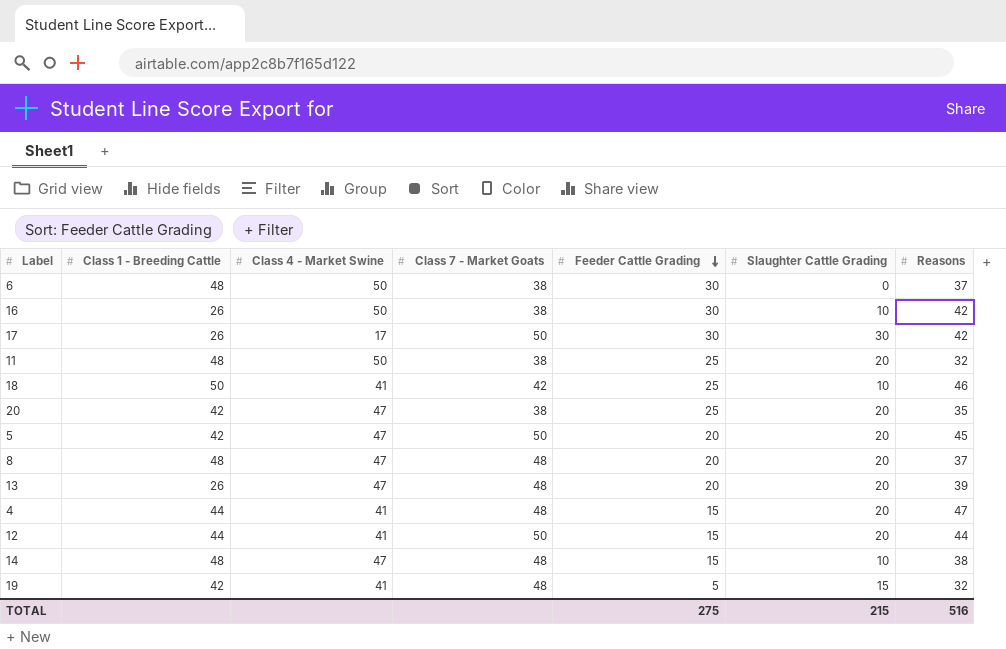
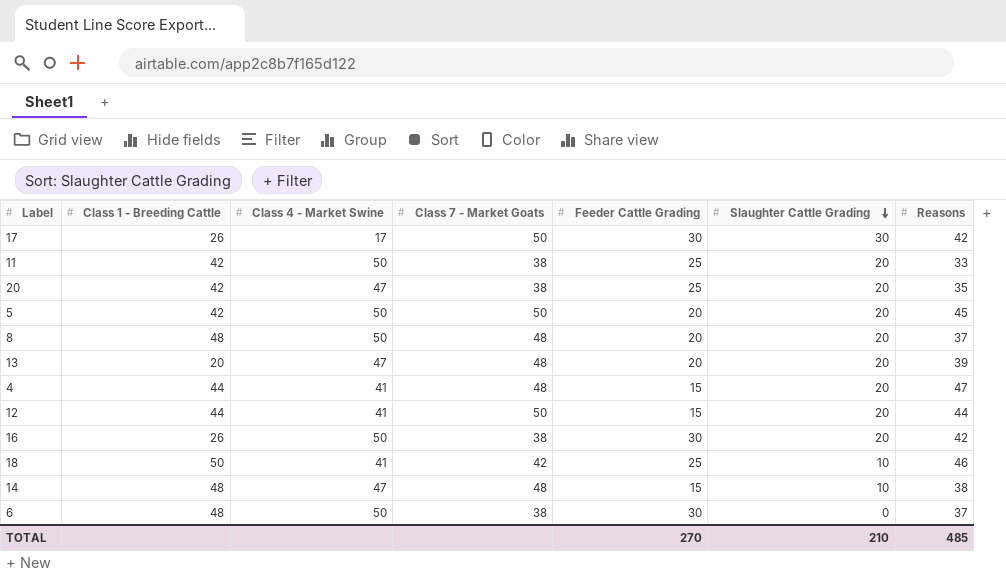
row order: Feeder Cattle Grading descending -> Slaughter Cattle Grading descending
row 19: 42 | 41 | 48 | 5 | 15 | 32 -> none
11 | Class 1 - Breeding Cattle: 48 -> 42
11 | Reasons: 32 -> 33
5 | Class 4 - Market Swine: 47 -> 50
8 | Class 4 - Market Swine: 47 -> 50
13 | Class 1 - Breeding Cattle: 26 -> 20
16 | Slaughter Cattle Grading: 10 -> 20
TOTAL | Feeder Cattle Grading: 275 -> 270
TOTAL | Slaughter Cattle Grading: 215 -> 210
TOTAL | Reasons: 516 -> 485

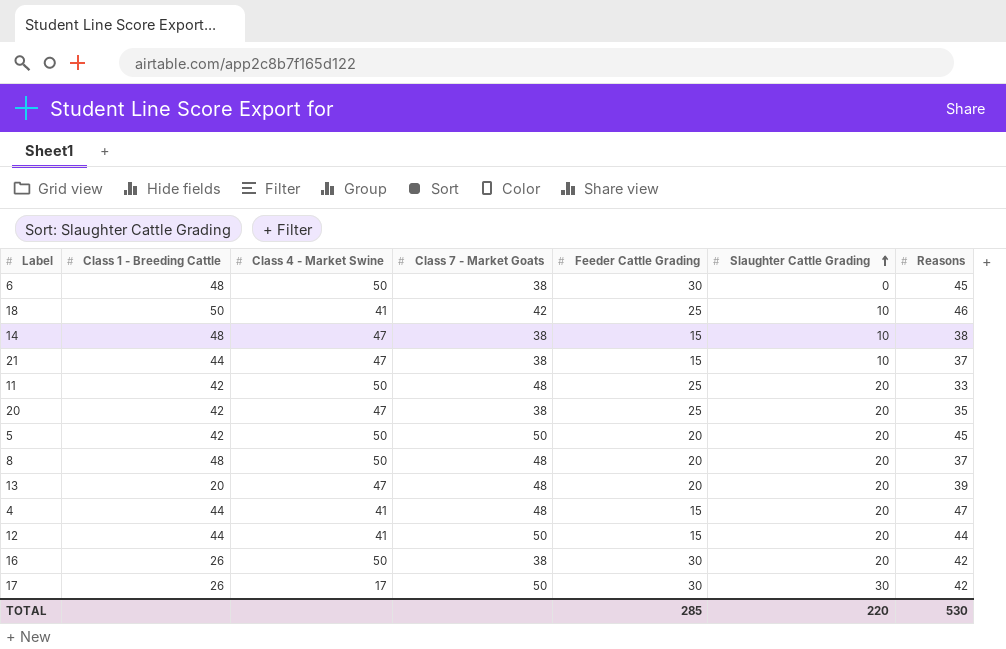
row order: Slaughter Cattle Grading descending -> Slaughter Cattle Grading ascending
6 | Reasons: 37 -> 45
14 | Class 7 - Market Goats: 48 -> 38
row 21: none -> 44 | 47 | 38 | 15 | 10 | 37
11 | Class 7 - Market Goats: 38 -> 48
TOTAL | Feeder Cattle Grading: 270 -> 285
TOTAL | Slaughter Cattle Grading: 210 -> 220
TOTAL | Reasons: 485 -> 530

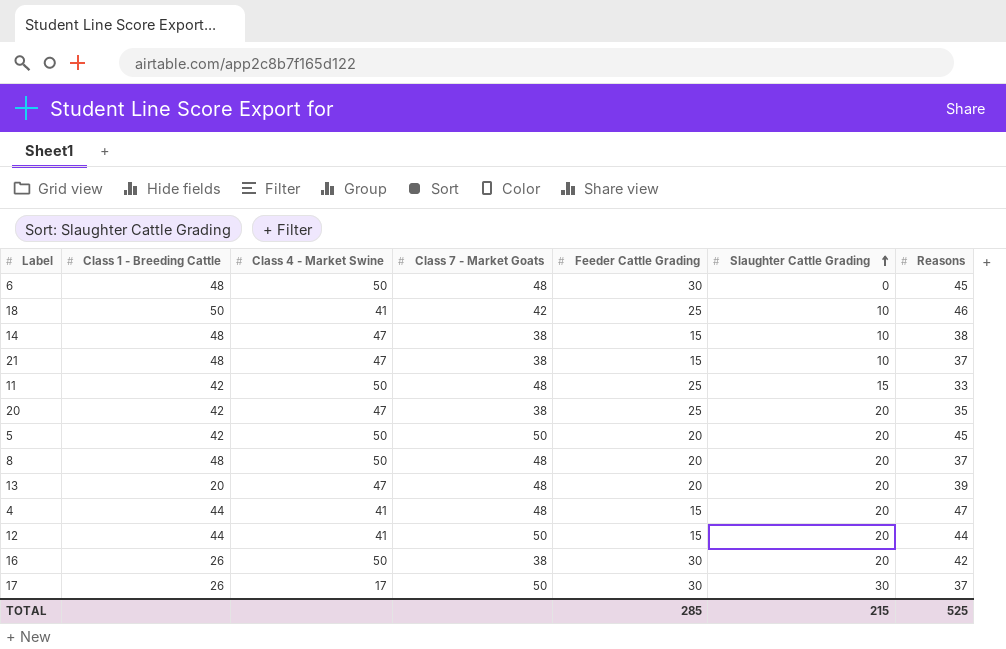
6 | Class 7 - Market Goats: 38 -> 48
21 | Class 1 - Breeding Cattle: 44 -> 48
11 | Slaughter Cattle Grading: 20 -> 15
17 | Reasons: 42 -> 37
TOTAL | Slaughter Cattle Grading: 220 -> 215
TOTAL | Reasons: 530 -> 525

